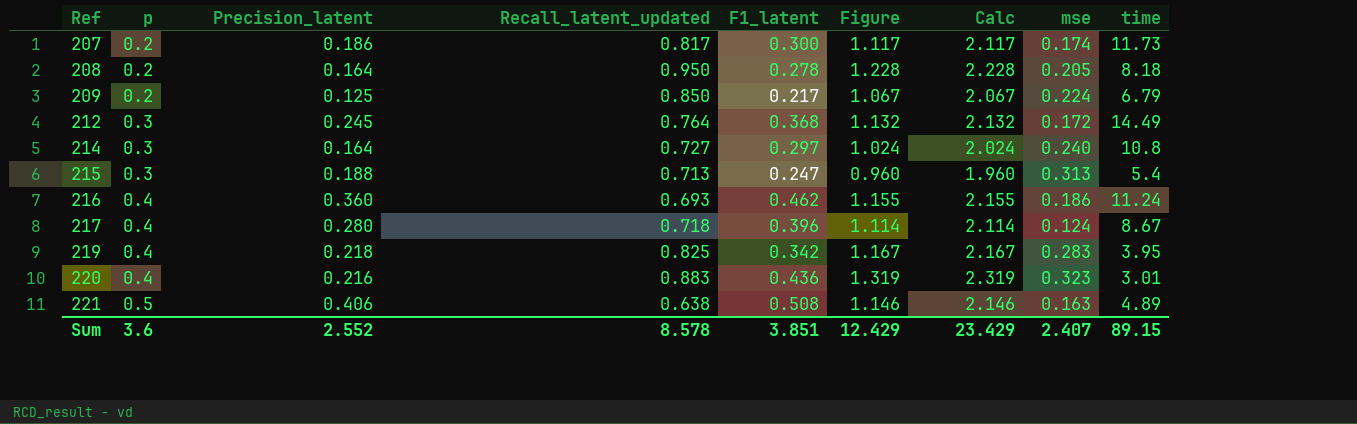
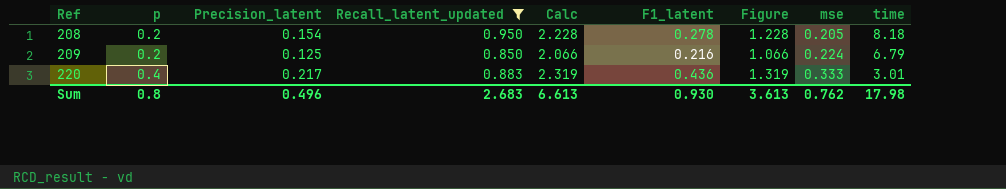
filter: none -> Recall_latent_updated >= 0.850
column Calc | position: 7 -> 5
208 | Precision_latent: 0.164 -> 0.154
209 | Calc: 2.067 -> 2.066
209 | F1_latent: 0.217 -> 0.216
209 | Figure: 1.067 -> 1.066
220 | Precision_latent: 0.216 -> 0.217
220 | mse: 0.323 -> 0.333
Sum | p: 3.6 -> 0.8
Sum | Precision_latent: 2.552 -> 0.496
Sum | Recall_latent_updated: 8.578 -> 2.683
Sum | Calc: 23.429 -> 6.613
Sum | F1_latent: 3.851 -> 0.930
Sum | Figure: 12.429 -> 3.613
Sum | mse: 2.407 -> 0.762
Sum | time: 89.15 -> 17.98

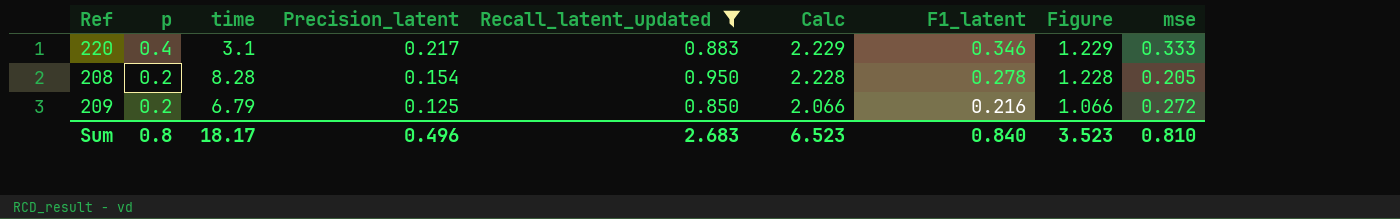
row order: Ref ascending -> p descending
column time | position: 9 -> 3
220 | time: 3.01 -> 3.1
220 | Calc: 2.319 -> 2.229
220 | F1_latent: 0.436 -> 0.346
220 | Figure: 1.319 -> 1.229
208 | time: 8.18 -> 8.28
209 | mse: 0.224 -> 0.272
Sum | time: 17.98 -> 18.17
Sum | Calc: 6.613 -> 6.523
Sum | F1_latent: 0.930 -> 0.840
Sum | Figure: 3.613 -> 3.523
Sum | mse: 0.762 -> 0.810

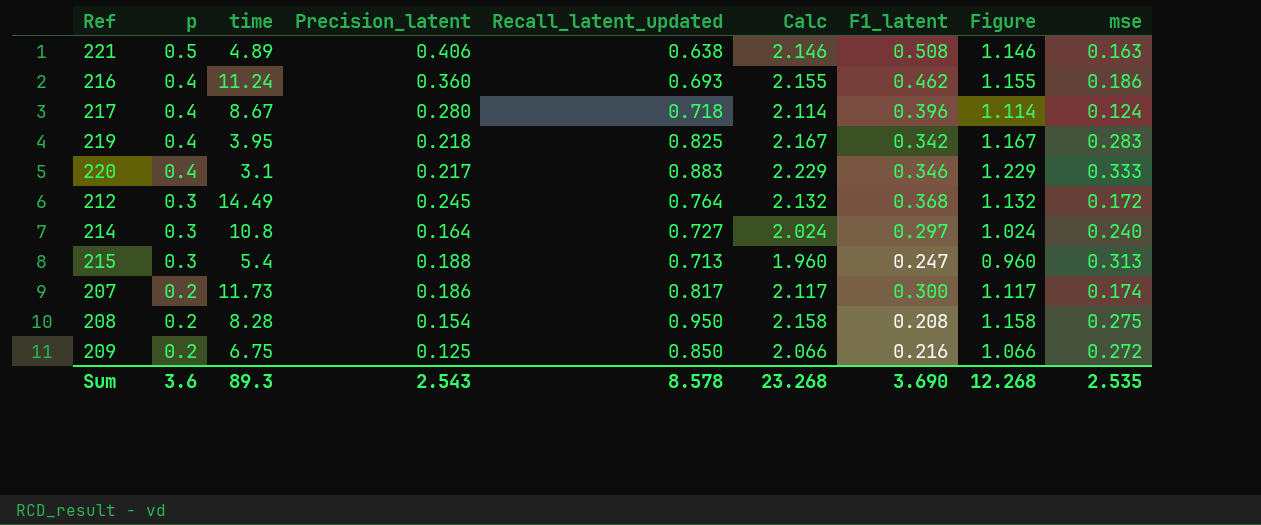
filter: Recall_latent_updated >= 0.850 -> none
208 | Calc: 2.228 -> 2.158
208 | F1_latent: 0.278 -> 0.208
208 | Figure: 1.228 -> 1.158
208 | mse: 0.205 -> 0.275
209 | time: 6.79 -> 6.75
Sum | p: 0.8 -> 3.6
Sum | time: 18.17 -> 89.3
Sum | Precision_latent: 0.496 -> 2.543
Sum | Recall_latent_updated: 2.683 -> 8.578
Sum | Calc: 6.523 -> 23.268
Sum | F1_latent: 0.840 -> 3.690
Sum | Figure: 3.523 -> 12.268
Sum | mse: 0.810 -> 2.535

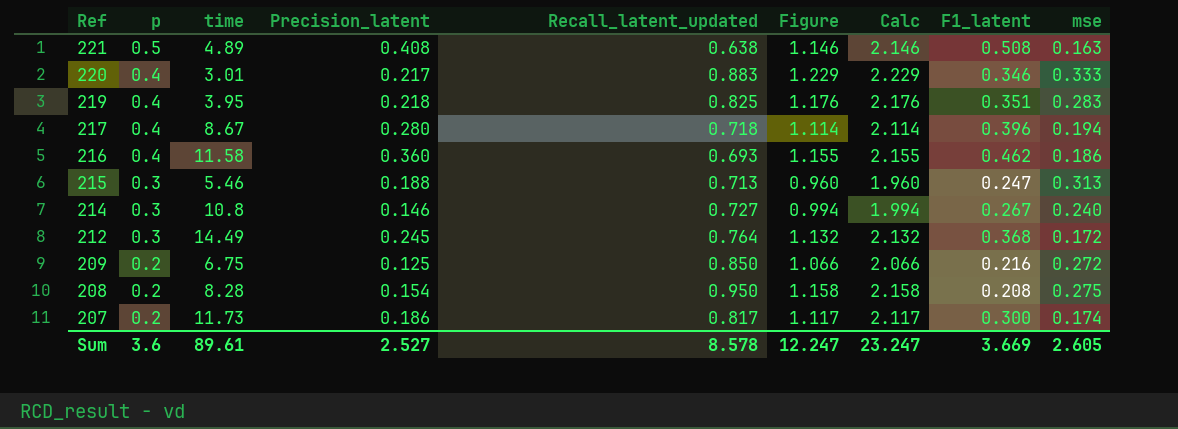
row order: p descending -> Ref descending
column Figure | position: 8 -> 6
221 | Precision_latent: 0.406 -> 0.408
220 | time: 3.1 -> 3.01
219 | Figure: 1.167 -> 1.176
219 | Calc: 2.167 -> 2.176
219 | F1_latent: 0.342 -> 0.351
217 | mse: 0.124 -> 0.194
216 | time: 11.24 -> 11.58
215 | time: 5.4 -> 5.46
214 | Precision_latent: 0.164 -> 0.146
214 | Figure: 1.024 -> 0.994
214 | Calc: 2.024 -> 1.994
214 | F1_latent: 0.297 -> 0.267
Sum | time: 89.3 -> 89.61
Sum | Precision_latent: 2.543 -> 2.527
Sum | Figure: 12.268 -> 12.247
Sum | Calc: 23.268 -> 23.247
Sum | F1_latent: 3.690 -> 3.669
Sum | mse: 2.535 -> 2.605

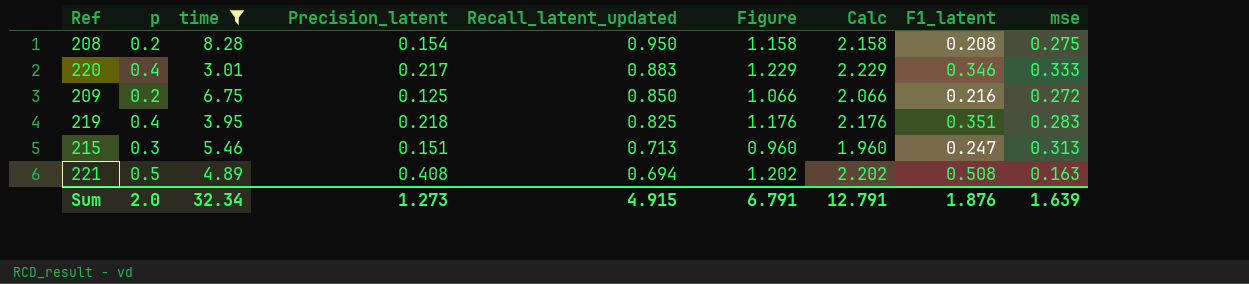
filter: none -> time <= 8.28
row order: Ref descending -> Recall_latent_updated descending
215 | Precision_latent: 0.188 -> 0.151
221 | Recall_latent_updated: 0.638 -> 0.694
221 | Figure: 1.146 -> 1.202
221 | Calc: 2.146 -> 2.202
Sum | p: 3.6 -> 2.0
Sum | time: 89.61 -> 32.34
Sum | Precision_latent: 2.527 -> 1.273
Sum | Recall_latent_updated: 8.578 -> 4.915
Sum | Figure: 12.247 -> 6.791
Sum | Calc: 23.247 -> 12.791
Sum | F1_latent: 3.669 -> 1.876
Sum | mse: 2.605 -> 1.639

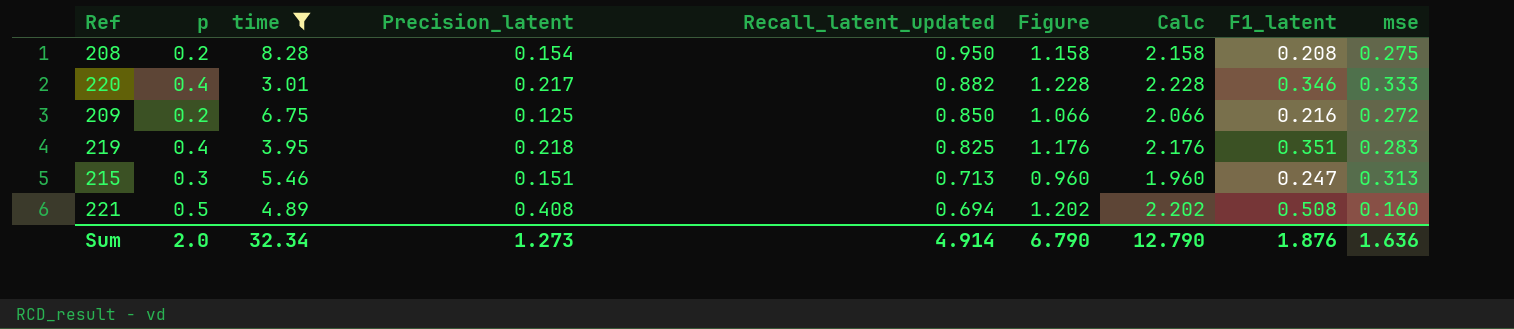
220 | Recall_latent_updated: 0.883 -> 0.882
220 | Figure: 1.229 -> 1.228
220 | Calc: 2.229 -> 2.228
221 | mse: 0.163 -> 0.160
Sum | Recall_latent_updated: 4.915 -> 4.914
Sum | Figure: 6.791 -> 6.790
Sum | Calc: 12.791 -> 12.790
Sum | mse: 1.639 -> 1.636

